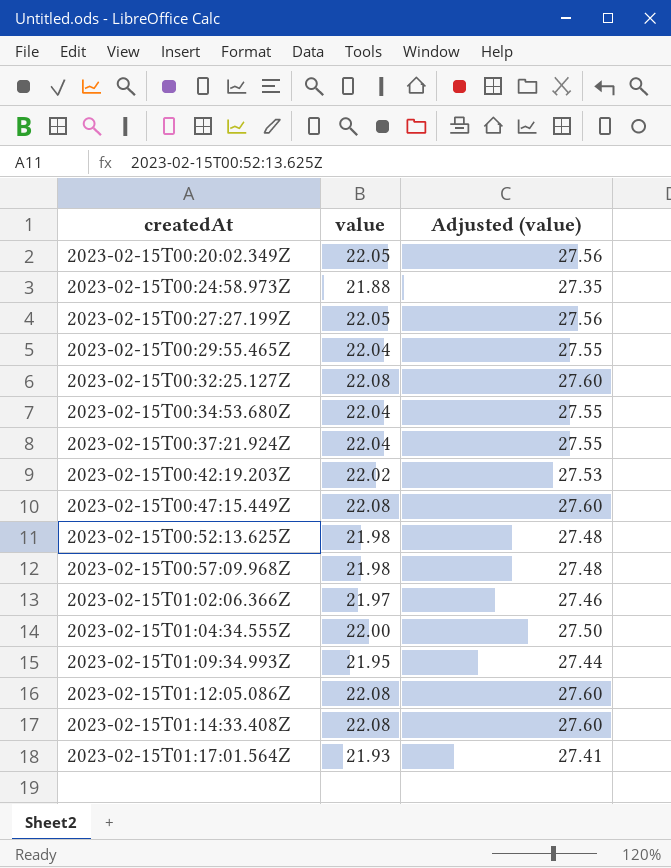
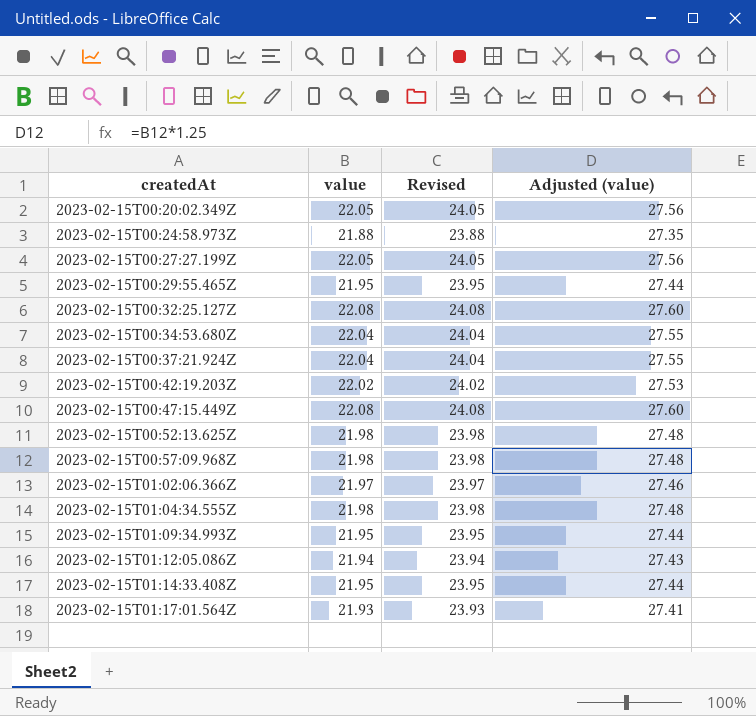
column Revised | formula: none -> [value] + 2
2023-02-15T00:29:55.465Z | value: 22.04 -> 21.95
2023-02-15T00:29:55.465Z | Adjusted (value): 27.55 -> 27.44
2023-02-15T01:04:34.555Z | value: 22.00 -> 21.98
2023-02-15T01:04:34.555Z | Adjusted (value): 27.50 -> 27.48
2023-02-15T01:12:05.086Z | value: 22.08 -> 21.94
2023-02-15T01:12:05.086Z | Adjusted (value): 27.60 -> 27.43
2023-02-15T01:14:33.408Z | value: 22.08 -> 21.95
2023-02-15T01:14:33.408Z | Adjusted (value): 27.60 -> 27.44

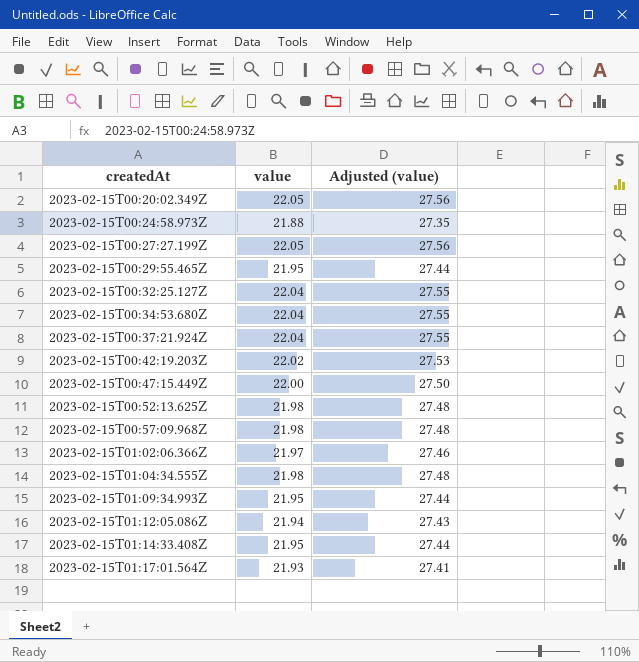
column Revised | formula: [value] + 2 -> none
2023-02-15T00:32:25.127Z | value: 22.08 -> 22.04
2023-02-15T00:32:25.127Z | Adjusted (value): 27.60 -> 27.55
2023-02-15T00:47:15.449Z | value: 22.08 -> 22.00
2023-02-15T00:47:15.449Z | Adjusted (value): 27.60 -> 27.50

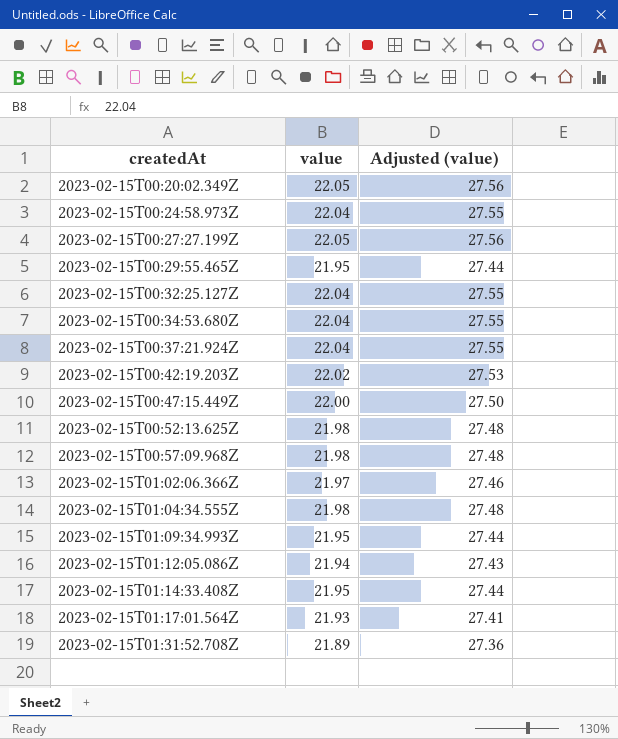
2023-02-15T00:24:58.973Z | value: 21.88 -> 22.04
2023-02-15T00:24:58.973Z | Adjusted (value): 27.35 -> 27.55
row 2023-02-15T01:31:52.708Z: none -> 21.89 | 27.36

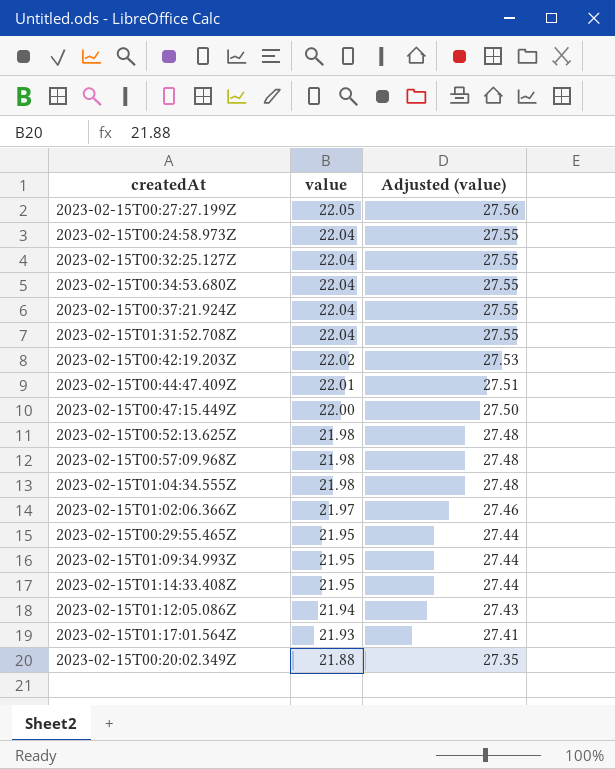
row order: createdAt ascending -> value descending
2023-02-15T01:31:52.708Z | value: 21.89 -> 22.04
2023-02-15T01:31:52.708Z | Adjusted (value): 27.36 -> 27.55
row 2023-02-15T00:44:47.409Z: none -> 22.01 | 27.51
2023-02-15T00:20:02.349Z | value: 22.05 -> 21.88
2023-02-15T00:20:02.349Z | Adjusted (value): 27.56 -> 27.35

